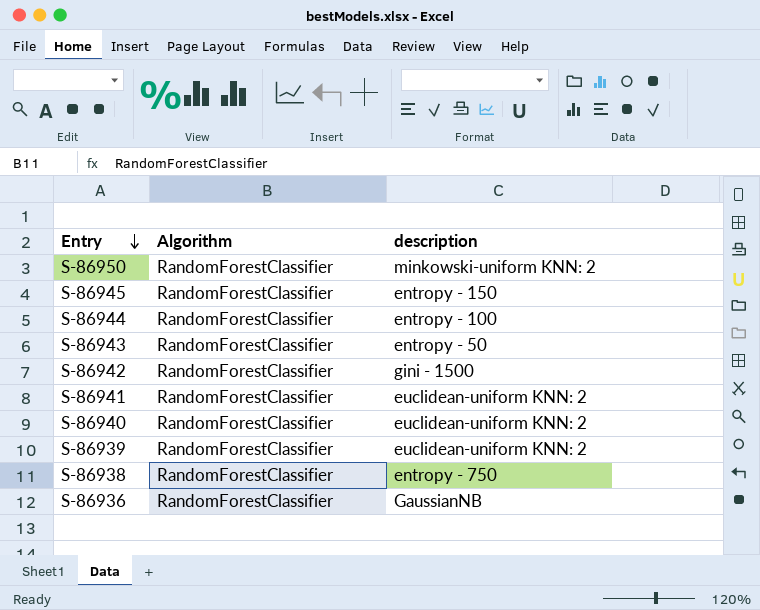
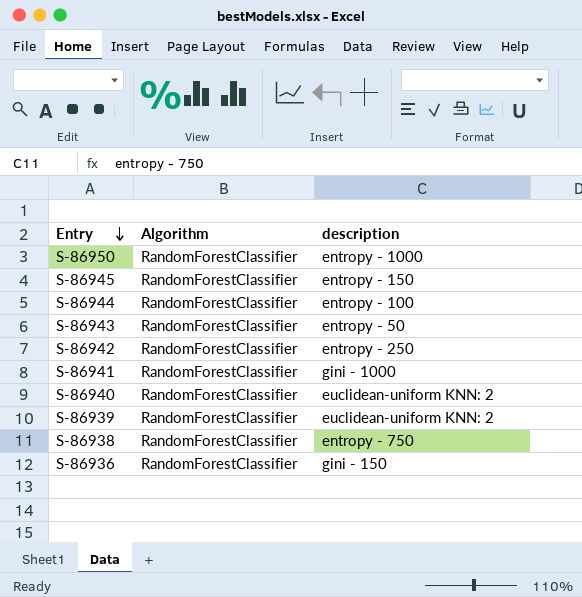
S-86950 | description: minkowski-uniform KNN: 2 -> entropy - 1000
S-86942 | description: gini - 1500 -> entropy - 250
S-86941 | description: euclidean-uniform KNN: 2 -> gini - 1000
S-86936 | description: GaussianNB -> gini - 150

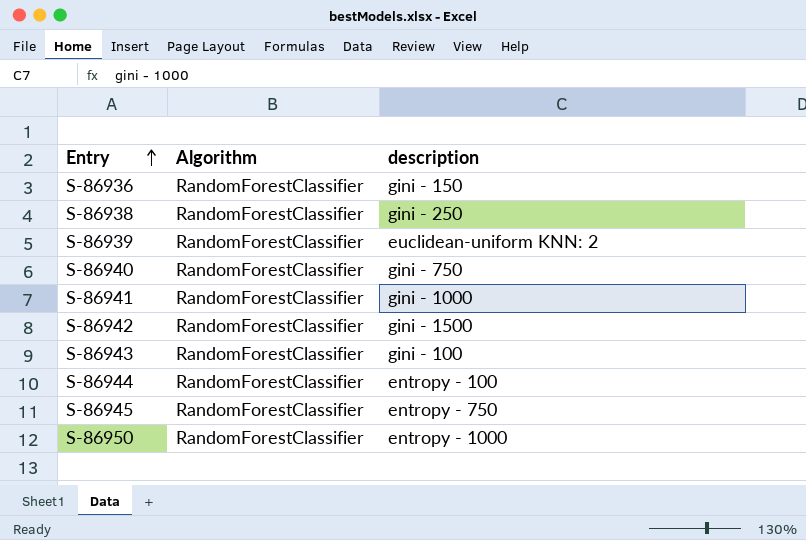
row order: Entry descending -> Entry ascending
S-86938 | description: entropy - 750 -> gini - 250
S-86940 | description: euclidean-uniform KNN: 2 -> gini - 750
S-86942 | description: entropy - 250 -> gini - 1500
S-86943 | description: entropy - 50 -> gini - 100
S-86945 | description: entropy - 150 -> entropy - 750

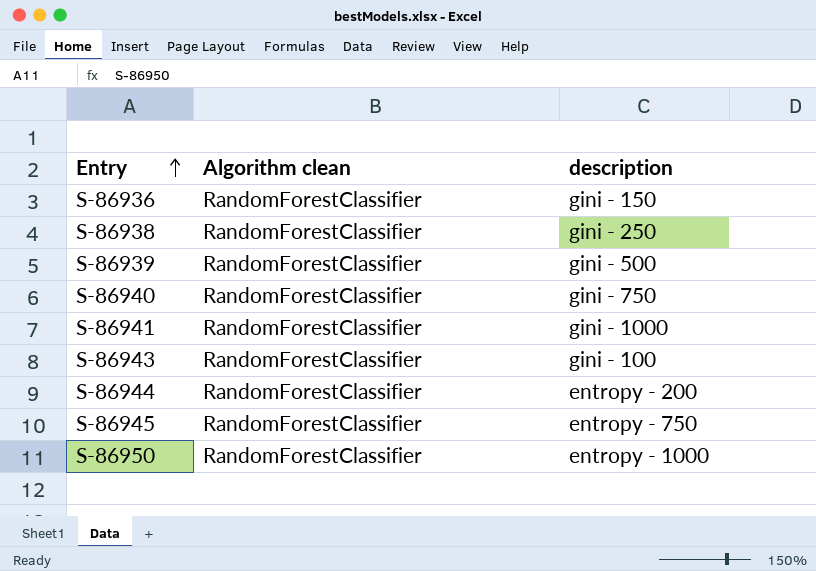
column name: Algorithm -> Algorithm clean
row S-86942: RandomForestClassifier | gini - 1500 -> none
S-86939 | description: euclidean-uniform KNN: 2 -> gini - 500
S-86944 | description: entropy - 100 -> entropy - 200

